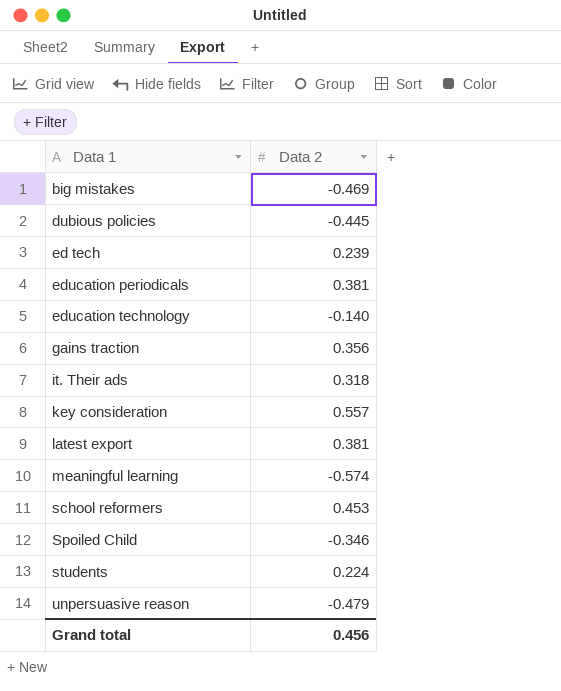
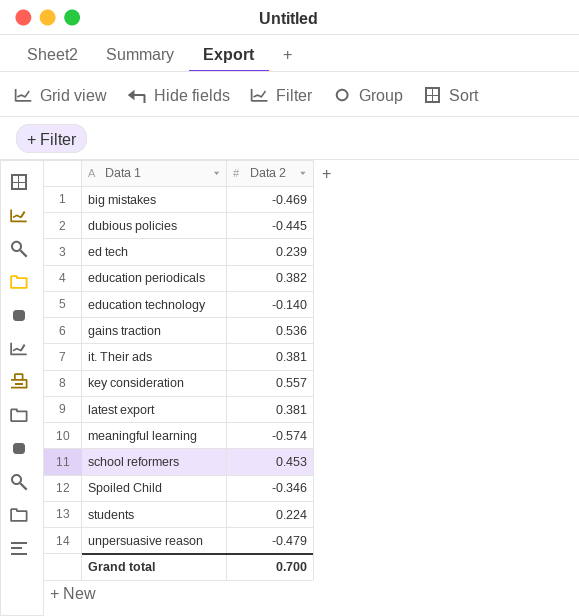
education periodicals | Data 2: 0.381 -> 0.382
gains traction | Data 2: 0.356 -> 0.536
it. Their ads | Data 2: 0.318 -> 0.381
Grand total | Data 2: 0.456 -> 0.700

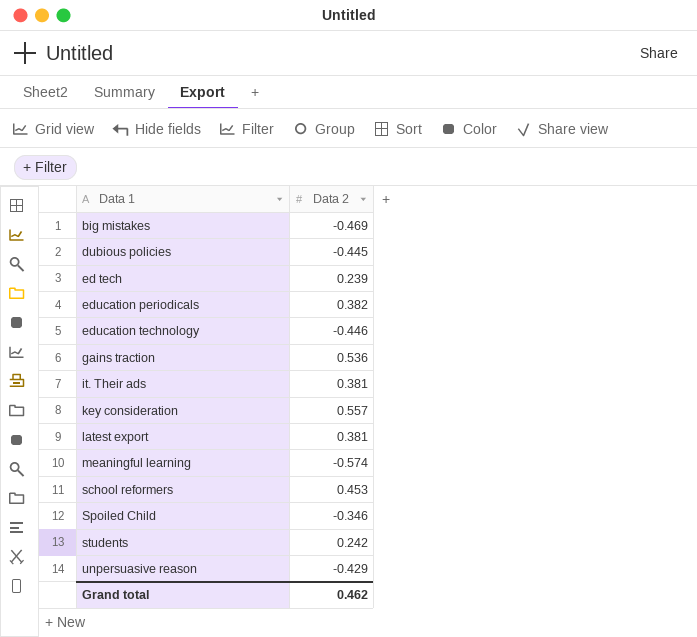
education technology | Data 2: -0.140 -> -0.446
students | Data 2: 0.224 -> 0.242
unpersuasive reason | Data 2: -0.479 -> -0.429
Grand total | Data 2: 0.700 -> 0.462

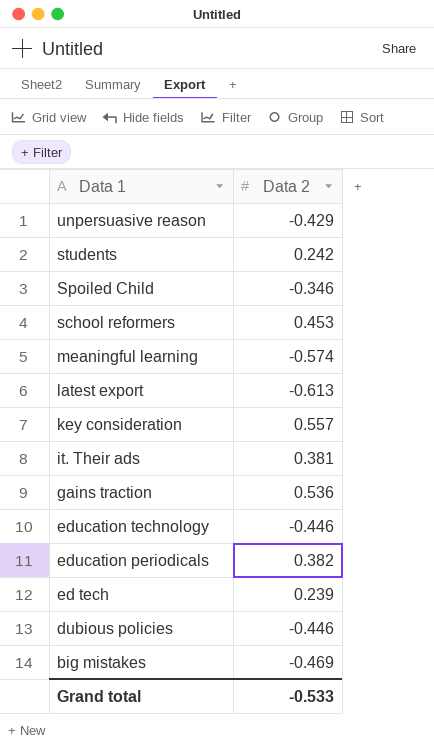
row order: Data 1 ascending -> Data 1 descending
latest export | Data 2: 0.381 -> -0.613
dubious policies | Data 2: -0.445 -> -0.446
Grand total | Data 2: 0.462 -> -0.533

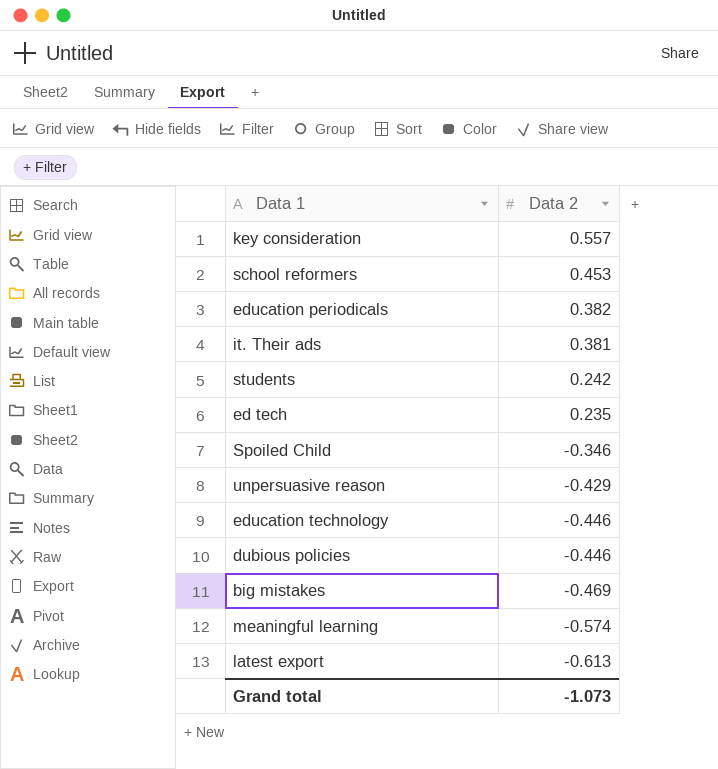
row order: Data 1 descending -> Data 2 descending
row gains traction: 0.536 -> none
ed tech | Data 2: 0.239 -> 0.235
Grand total | Data 2: -0.533 -> -1.073

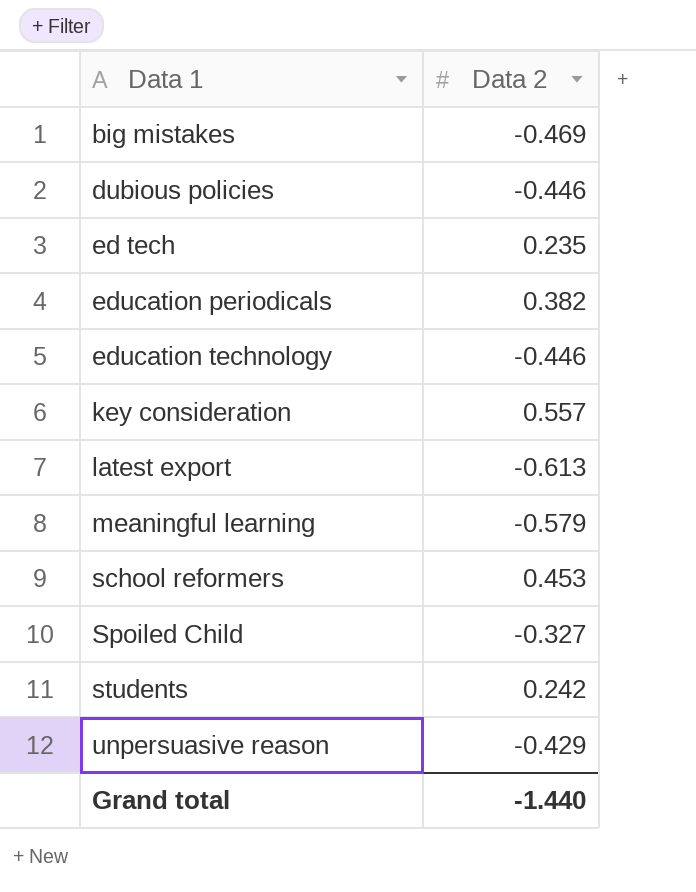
row order: Data 2 descending -> Data 1 ascending
row it. Their ads: 0.381 -> none
meaningful learning | Data 2: -0.574 -> -0.579
Spoiled Child | Data 2: -0.346 -> -0.327
Grand total | Data 2: -1.073 -> -1.440

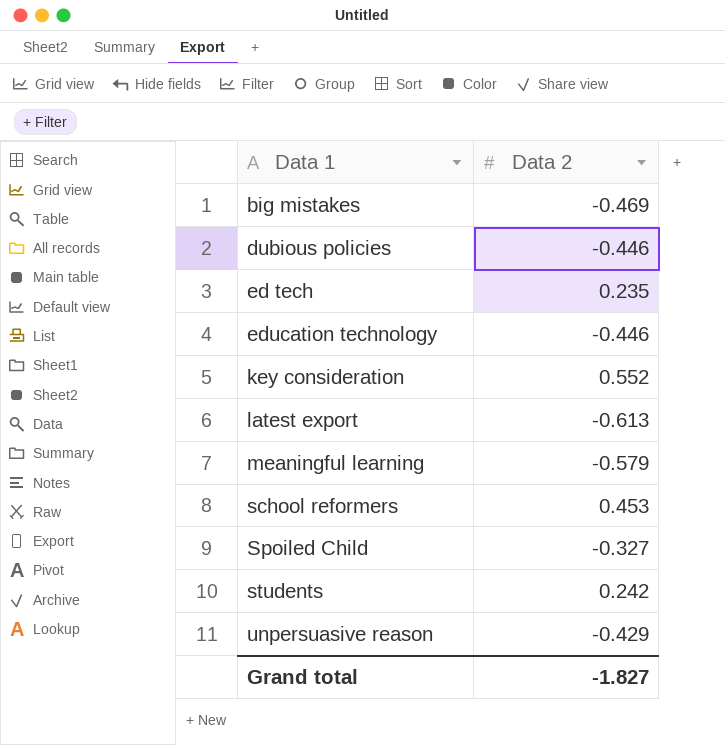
row education periodicals: 0.382 -> none
key consideration | Data 2: 0.557 -> 0.552
Grand total | Data 2: -1.440 -> -1.827

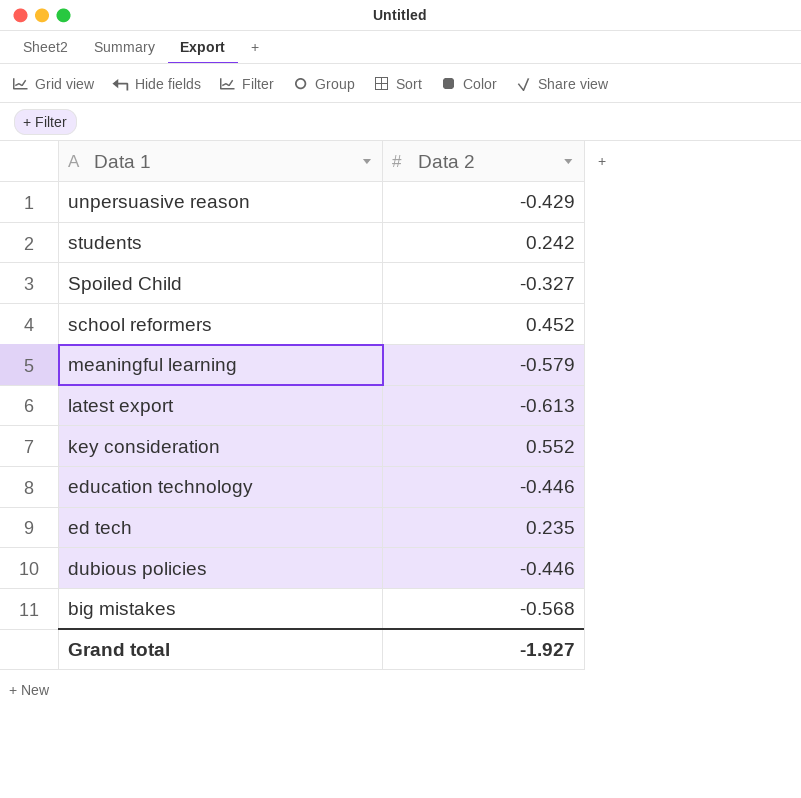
row order: Data 1 ascending -> Data 1 descending
school reformers | Data 2: 0.453 -> 0.452
big mistakes | Data 2: -0.469 -> -0.568
Grand total | Data 2: -1.827 -> -1.927

